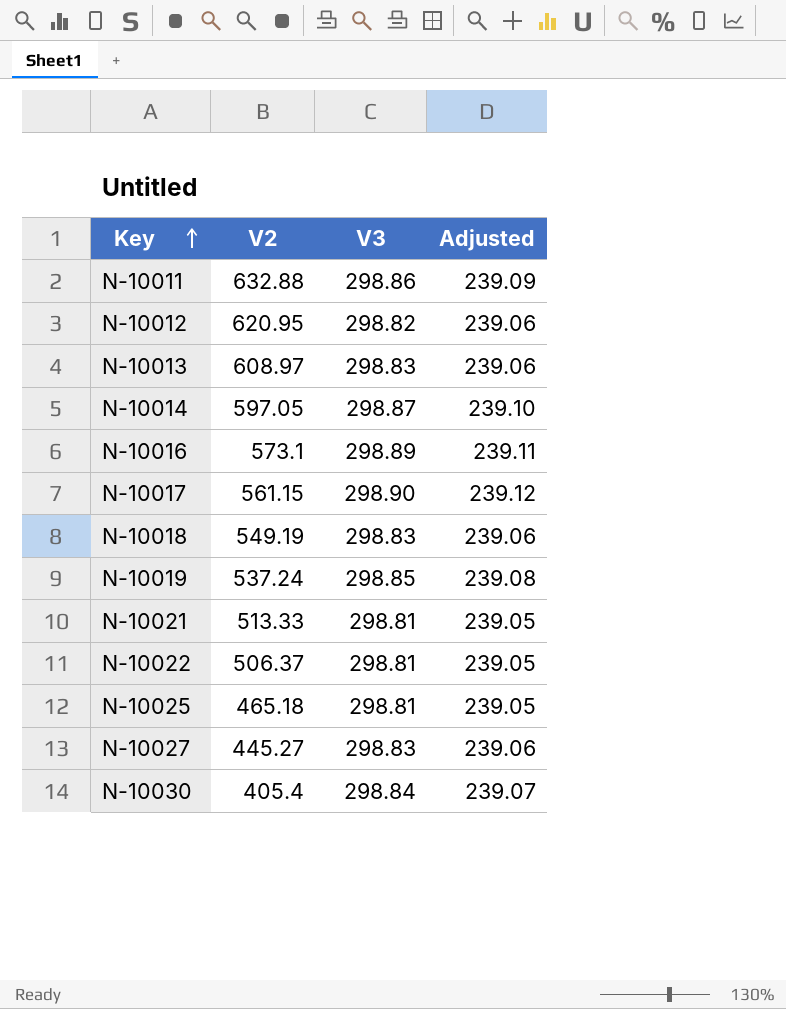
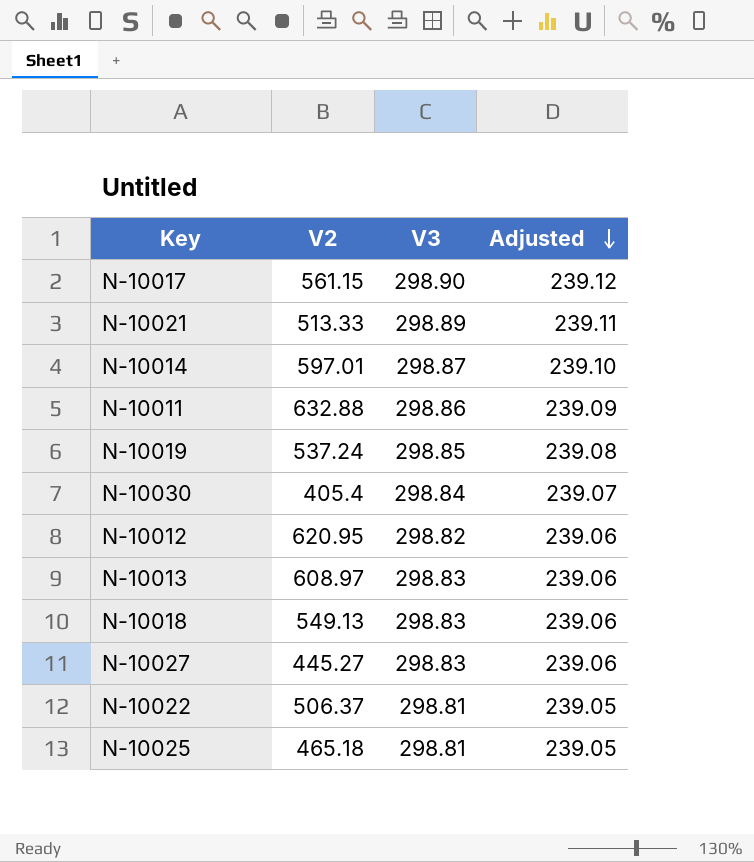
row order: Key ascending -> Adjusted descending
row N-10016: 573.1 | 298.89 | 239.11 -> none
N-10021 | V3: 298.81 -> 298.89
N-10021 | Adjusted: 239.05 -> 239.11
N-10014 | V2: 597.05 -> 597.01
N-10018 | V2: 549.19 -> 549.13

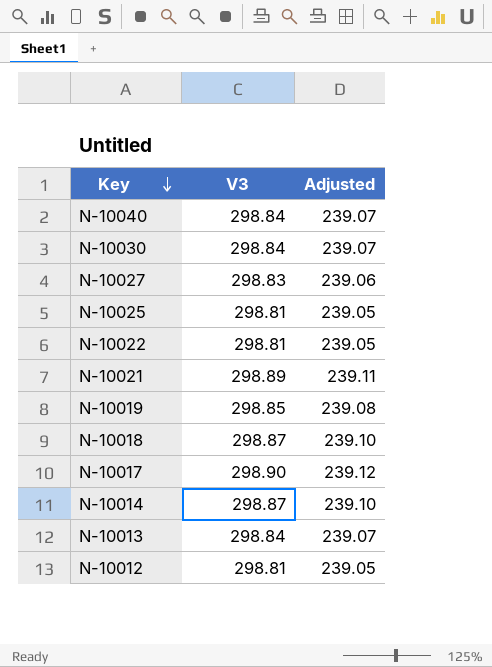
row order: Adjusted descending -> Key descending
column V2 | position: 2 -> none
row N-10011: 632.88 | 298.86 | 239.09 -> none
row N-10040: none -> 298.84 | 239.07
N-10018 | V3: 298.83 -> 298.87
N-10018 | Adjusted: 239.06 -> 239.10
N-10013 | V3: 298.83 -> 298.84
N-10013 | Adjusted: 239.06 -> 239.07
N-10012 | V3: 298.82 -> 298.81
N-10012 | Adjusted: 239.06 -> 239.05

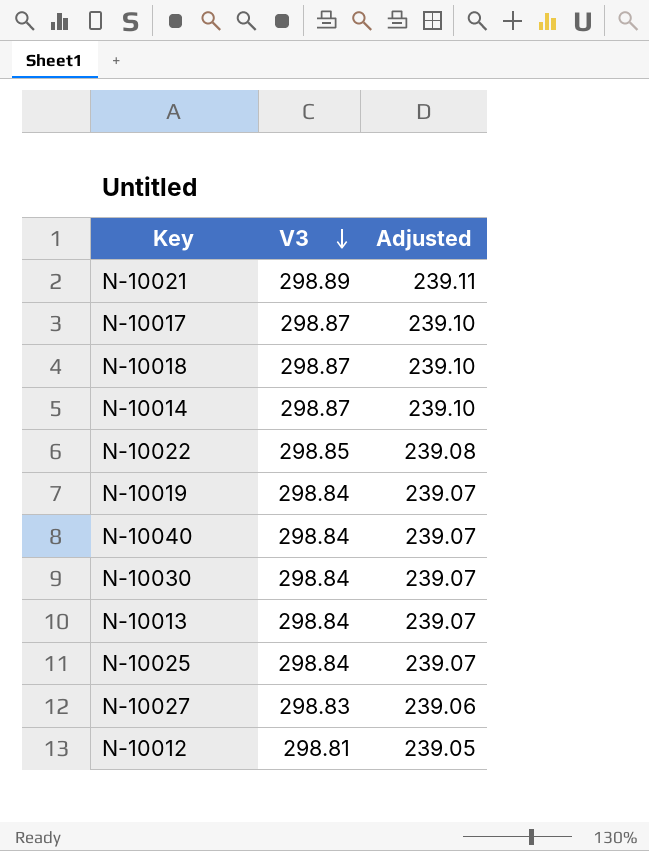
row order: Key descending -> V3 descending
N-10017 | V3: 298.90 -> 298.87
N-10017 | Adjusted: 239.12 -> 239.10
N-10022 | V3: 298.81 -> 298.85
N-10022 | Adjusted: 239.05 -> 239.08
N-10019 | V3: 298.85 -> 298.84
N-10019 | Adjusted: 239.08 -> 239.07
N-10025 | V3: 298.81 -> 298.84
N-10025 | Adjusted: 239.05 -> 239.07

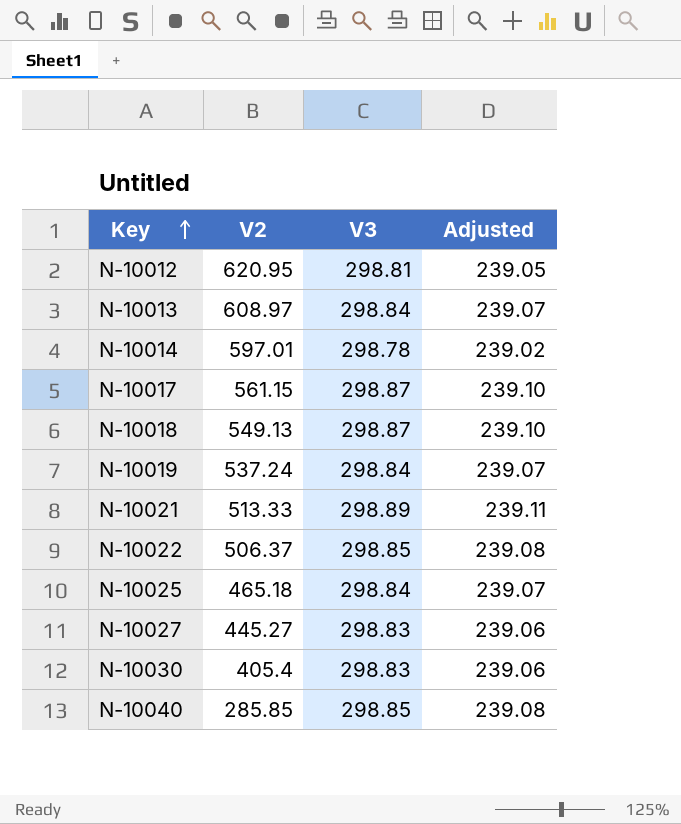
row order: V3 descending -> Key ascending
column V2 | position: none -> 2
N-10014 | V3: 298.87 -> 298.78
N-10014 | Adjusted: 239.10 -> 239.02
N-10030 | V3: 298.84 -> 298.83
N-10030 | Adjusted: 239.07 -> 239.06
N-10040 | V3: 298.84 -> 298.85
N-10040 | Adjusted: 239.07 -> 239.08

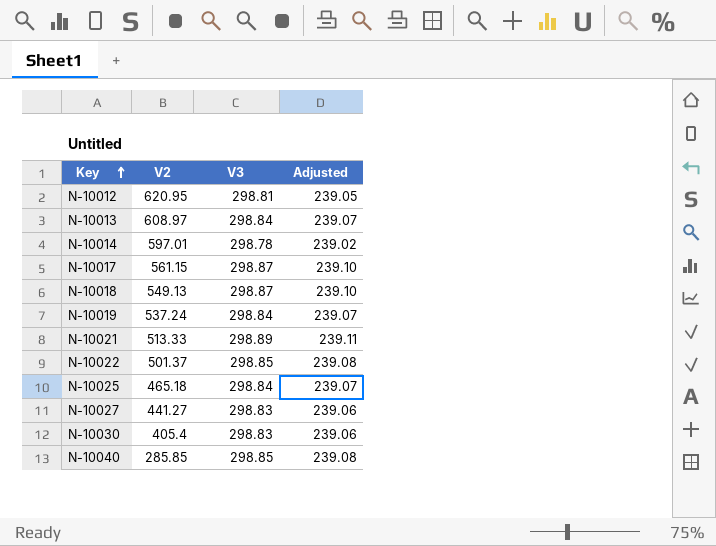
N-10022 | V2: 506.37 -> 501.37
N-10027 | V2: 445.27 -> 441.27

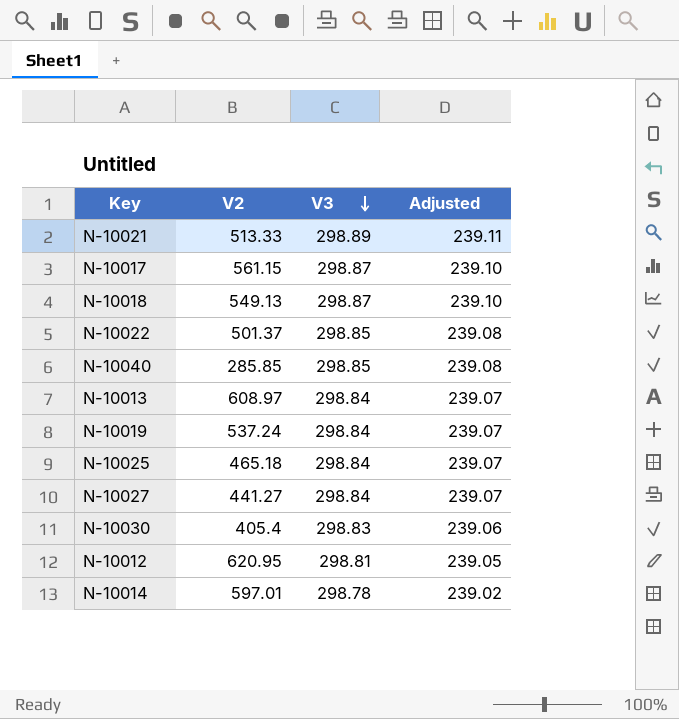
row order: Key ascending -> V3 descending
N-10027 | V3: 298.83 -> 298.84
N-10027 | Adjusted: 239.06 -> 239.07

